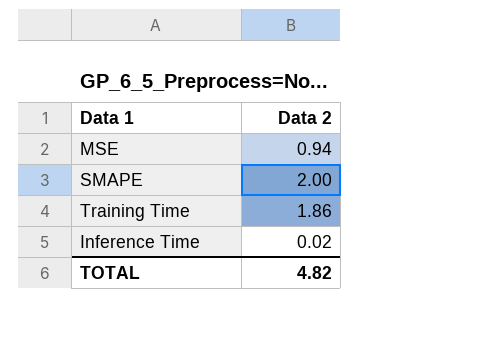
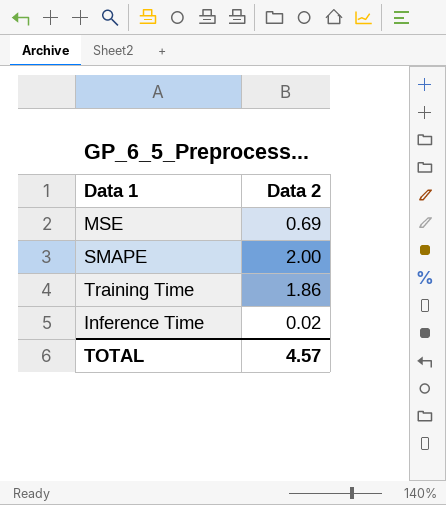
MSE | Data 2: 0.94 -> 0.69
TOTAL | Data 2: 4.82 -> 4.57

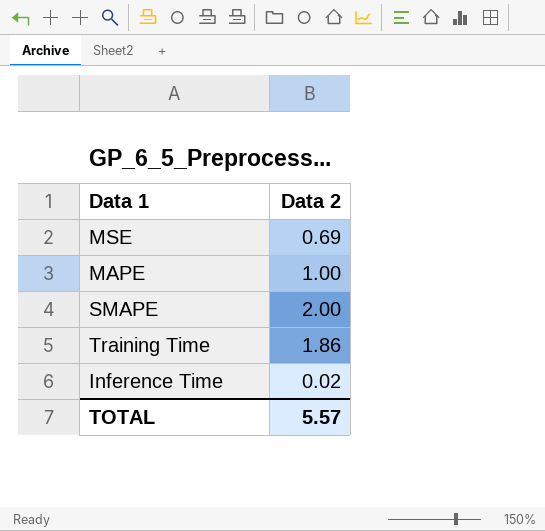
row MAPE: none -> 1.00
TOTAL | Data 2: 4.57 -> 5.57

